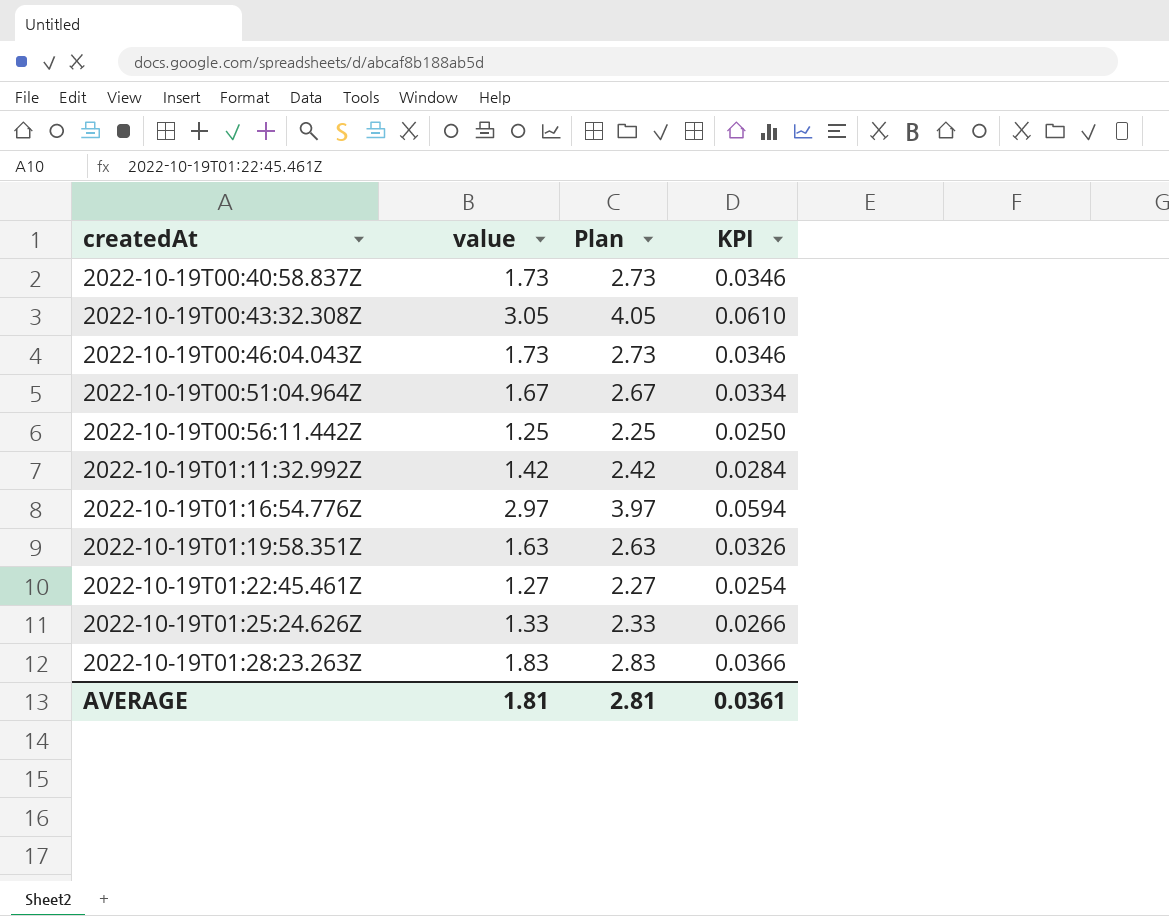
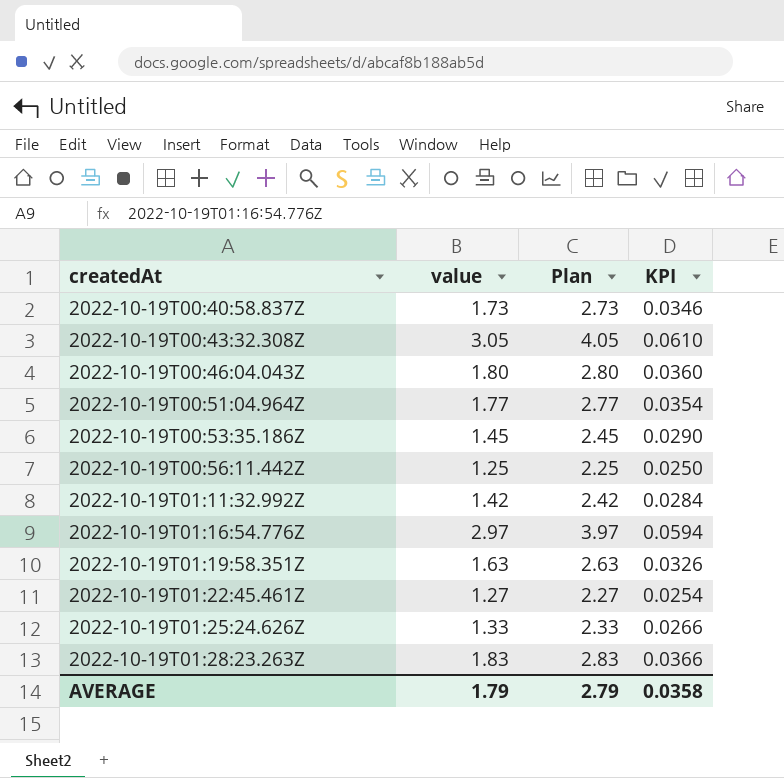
2022-10-19T00:46:04.043Z | value: 1.73 -> 1.80
2022-10-19T00:46:04.043Z | Plan: 2.73 -> 2.80
2022-10-19T00:46:04.043Z | KPI: 0.0346 -> 0.0360
2022-10-19T00:51:04.964Z | value: 1.67 -> 1.77
2022-10-19T00:51:04.964Z | Plan: 2.67 -> 2.77
2022-10-19T00:51:04.964Z | KPI: 0.0334 -> 0.0354
row 2022-10-19T00:53:35.186Z: none -> 1.45 | 2.45 | 0.0290
AVERAGE | value: 1.81 -> 1.79
AVERAGE | Plan: 2.81 -> 2.79
AVERAGE | KPI: 0.0361 -> 0.0358

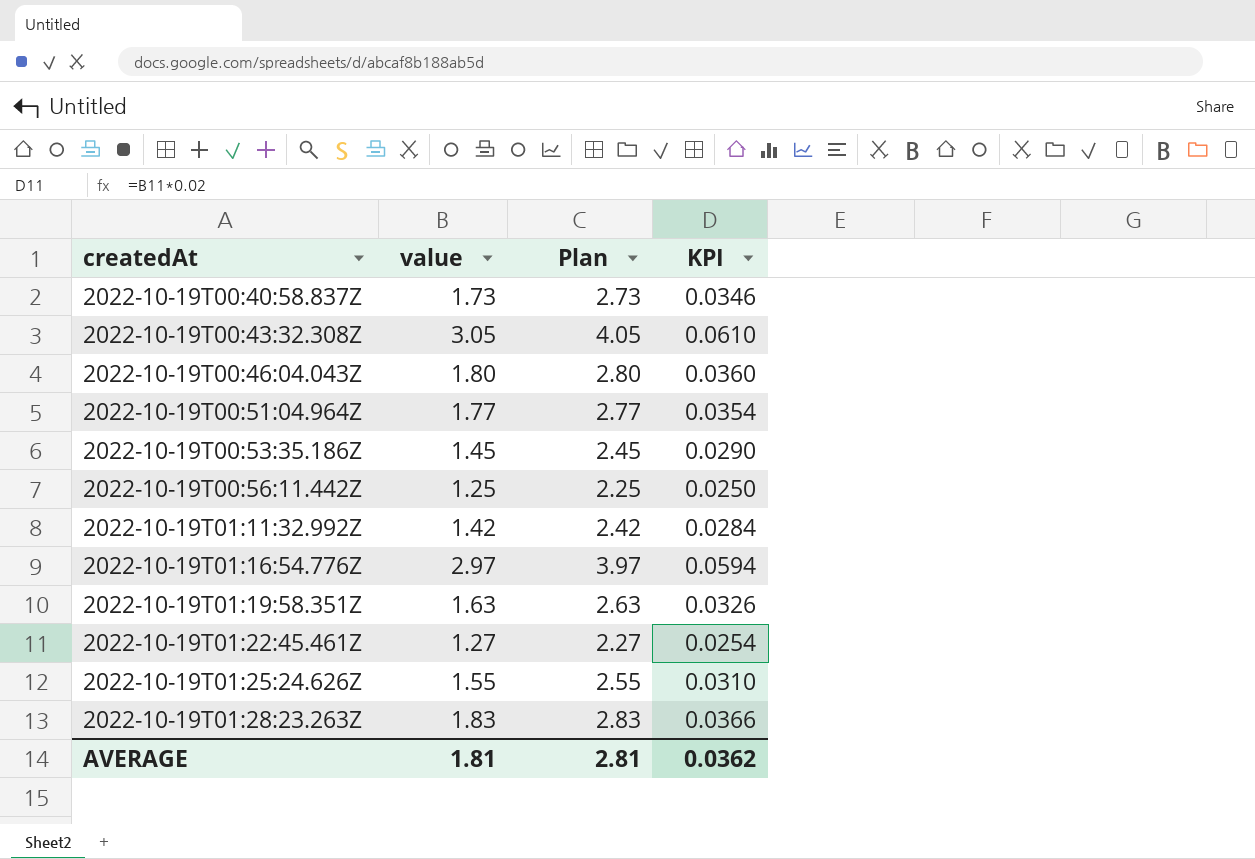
2022-10-19T01:25:24.626Z | value: 1.33 -> 1.55
2022-10-19T01:25:24.626Z | Plan: 2.33 -> 2.55
2022-10-19T01:25:24.626Z | KPI: 0.0266 -> 0.0310
AVERAGE | value: 1.79 -> 1.81
AVERAGE | Plan: 2.79 -> 2.81
AVERAGE | KPI: 0.0358 -> 0.0362

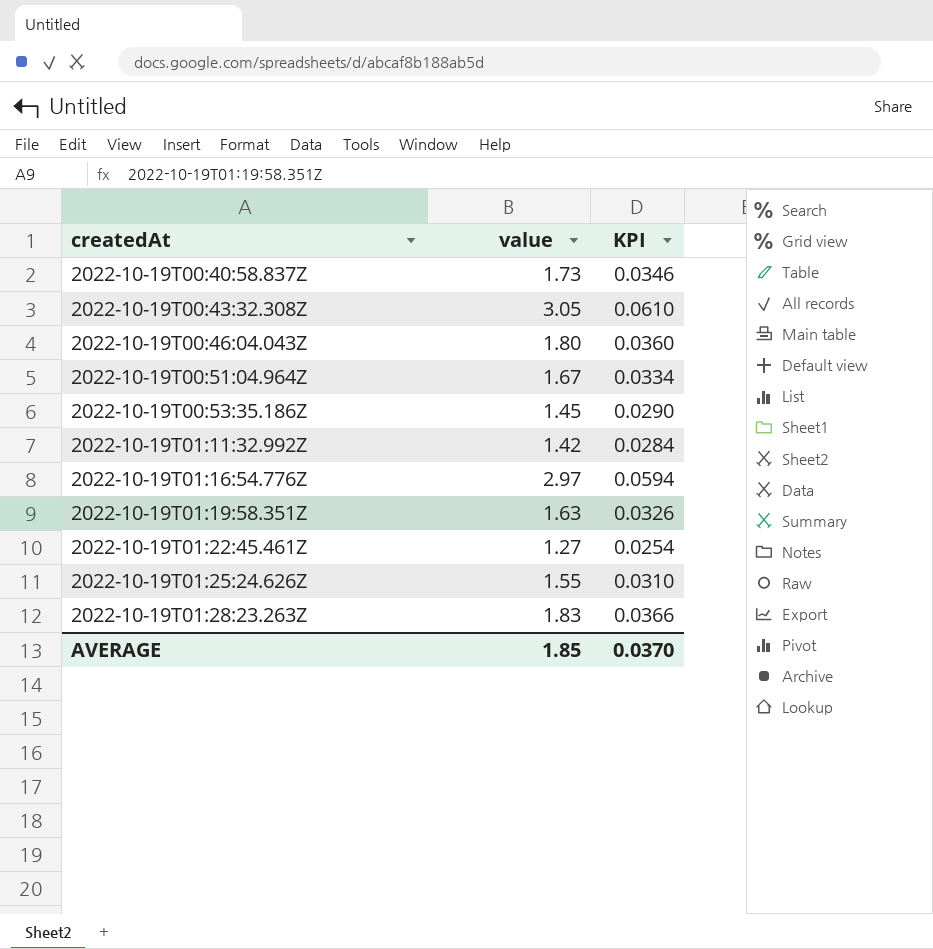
column Plan | formula: [value] + 1 -> none
row 2022-10-19T00:56:11.442Z: 1.25 | 2.25 | 0.0250 -> none
2022-10-19T00:51:04.964Z | value: 1.77 -> 1.67
2022-10-19T00:51:04.964Z | KPI: 0.0354 -> 0.0334
AVERAGE | value: 1.81 -> 1.85
AVERAGE | KPI: 0.0362 -> 0.0370

